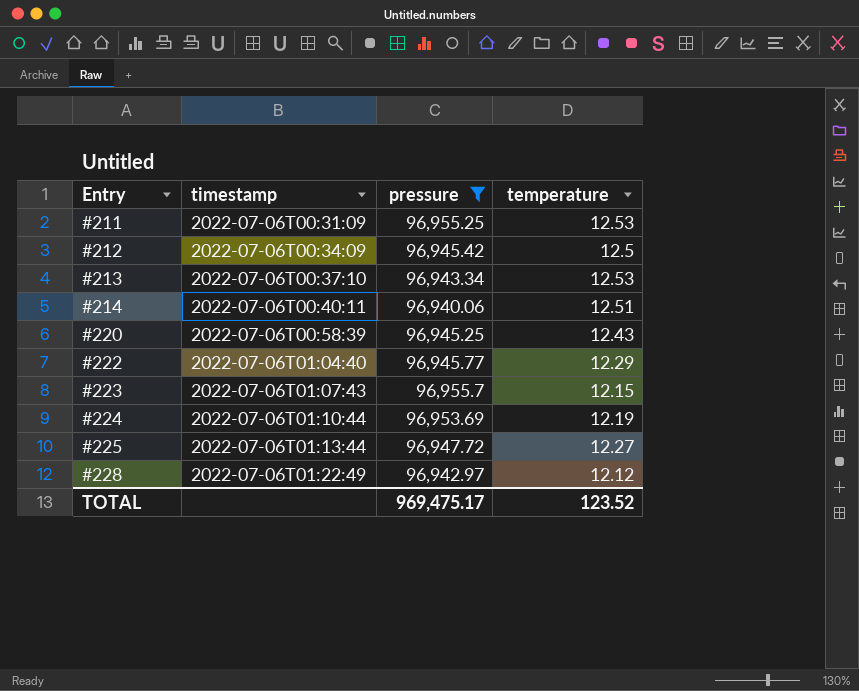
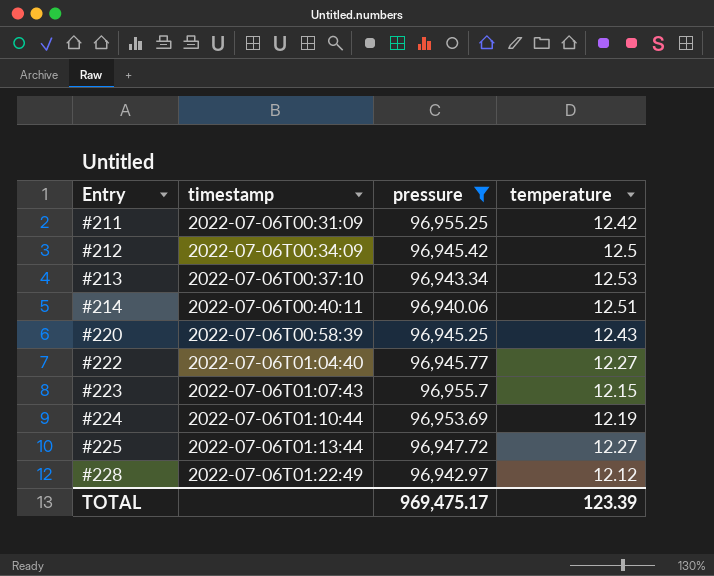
#211 | temperature: 12.53 -> 12.42
#222 | temperature: 12.29 -> 12.27
TOTAL | temperature: 123.52 -> 123.39

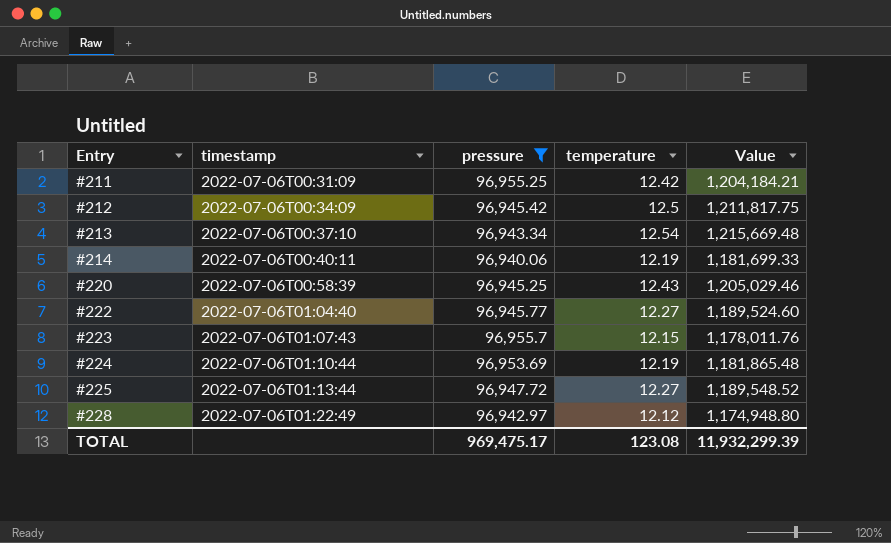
column Value | formula: none -> [pressure] * [temperature]
#213 | temperature: 12.53 -> 12.54
#214 | temperature: 12.51 -> 12.19
TOTAL | temperature: 123.39 -> 123.08

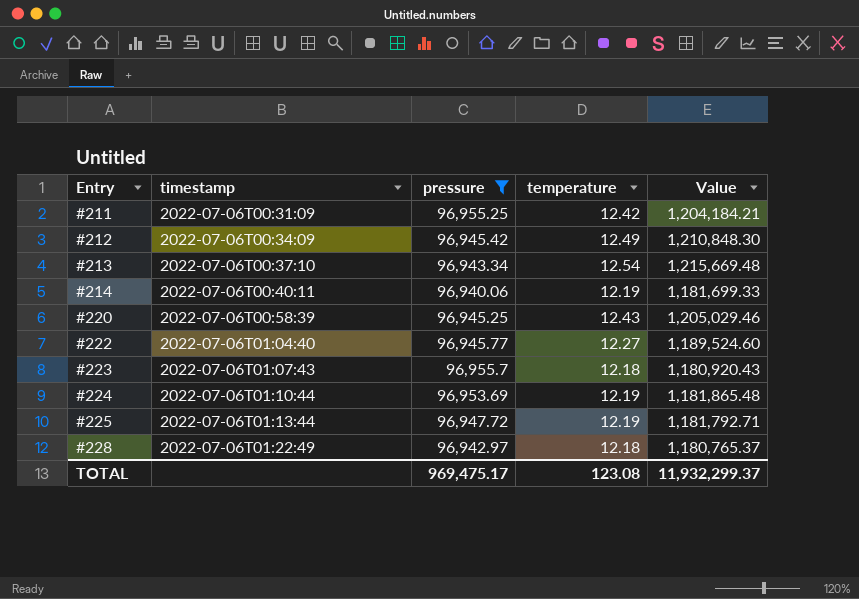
#212 | temperature: 12.5 -> 12.49
#212 | Value: 1,211,817.75 -> 1,210,848.30
#223 | temperature: 12.15 -> 12.18
#223 | Value: 1,178,011.76 -> 1,180,920.43
#225 | temperature: 12.27 -> 12.19
#225 | Value: 1,189,548.52 -> 1,181,792.71
#228 | temperature: 12.12 -> 12.18
#228 | Value: 1,174,948.80 -> 1,180,765.37
TOTAL | Value: 11,932,299.39 -> 11,932,299.37

